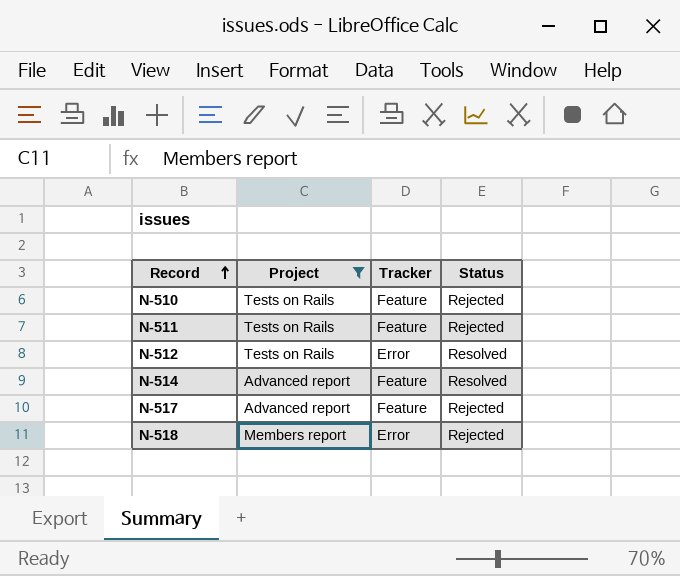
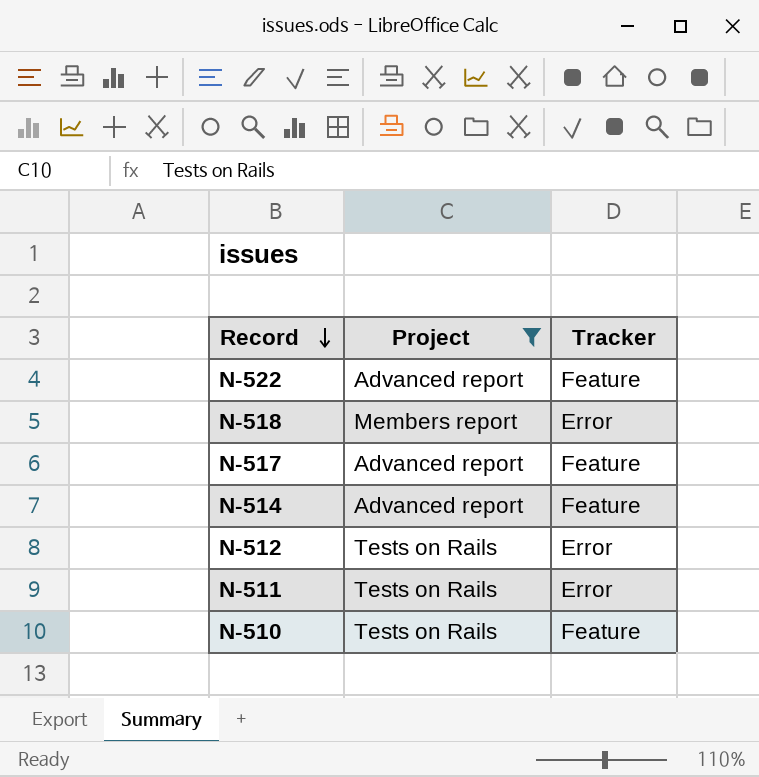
row order: Record ascending -> Record descending
column Status | position: 4 -> none
row N-522: none -> Advanced report | Feature
N-511 | Tracker: Feature -> Error

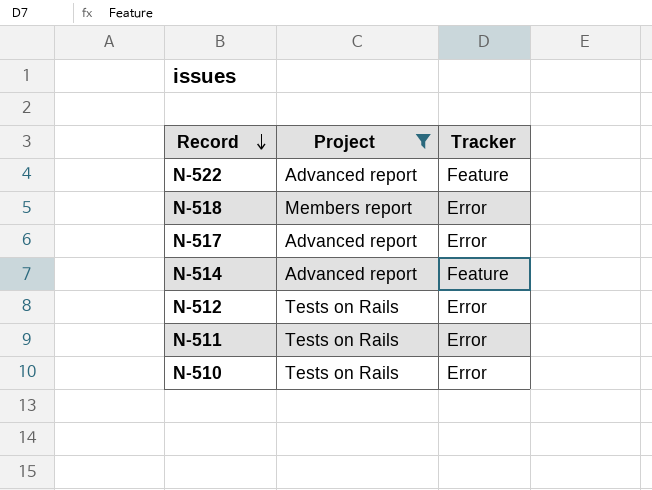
N-517 | Tracker: Feature -> Error
N-510 | Tracker: Feature -> Error

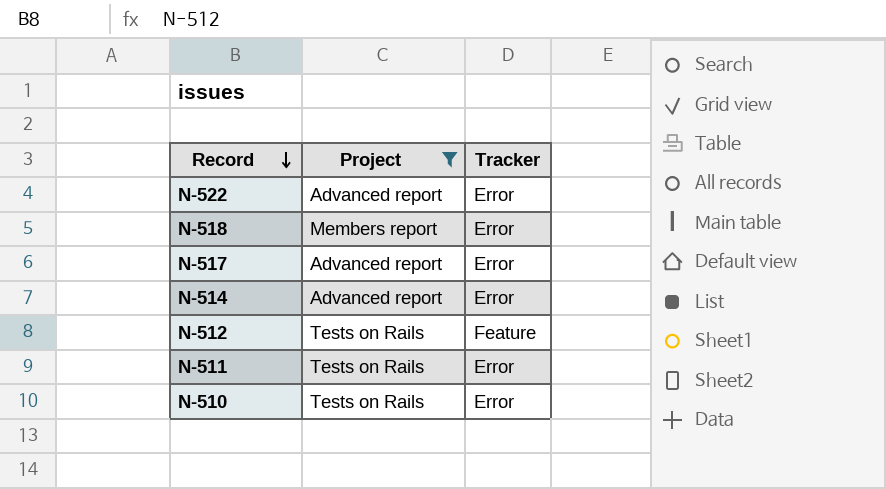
N-522 | Tracker: Feature -> Error
N-514 | Tracker: Feature -> Error
N-512 | Tracker: Error -> Feature

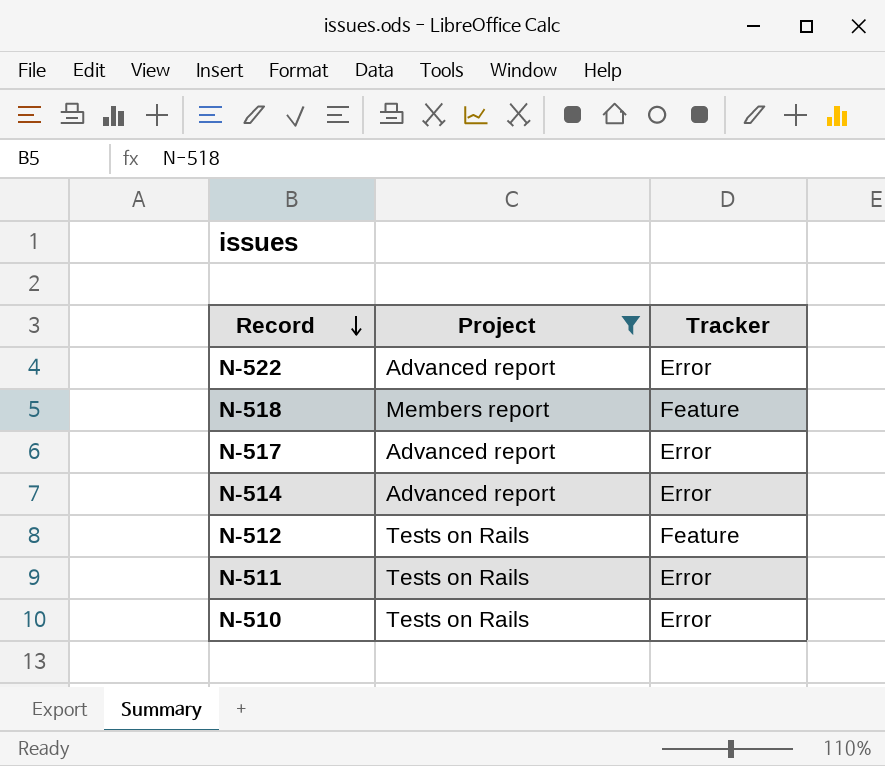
N-518 | Tracker: Error -> Feature

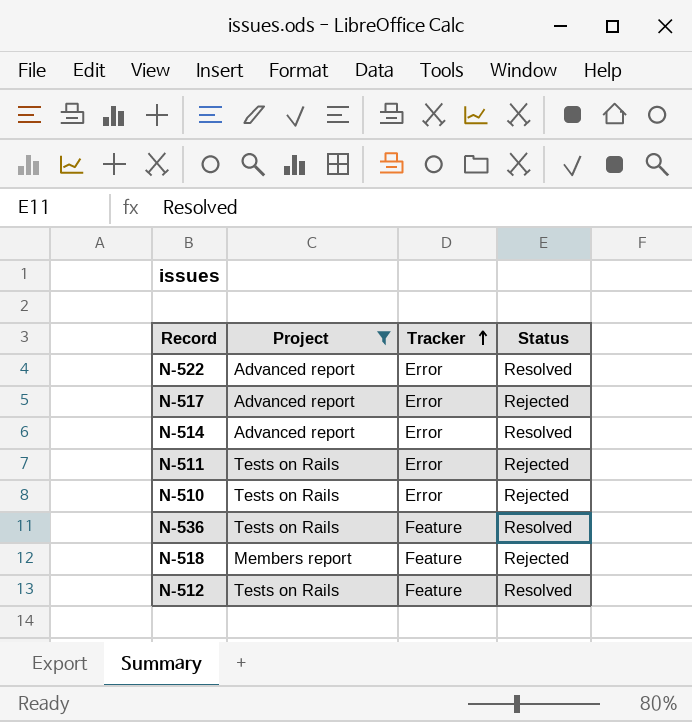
row order: Record descending -> Tracker ascending
column Status | position: none -> 4
row N-536: none -> Tests on Rails | Feature | Resolved

